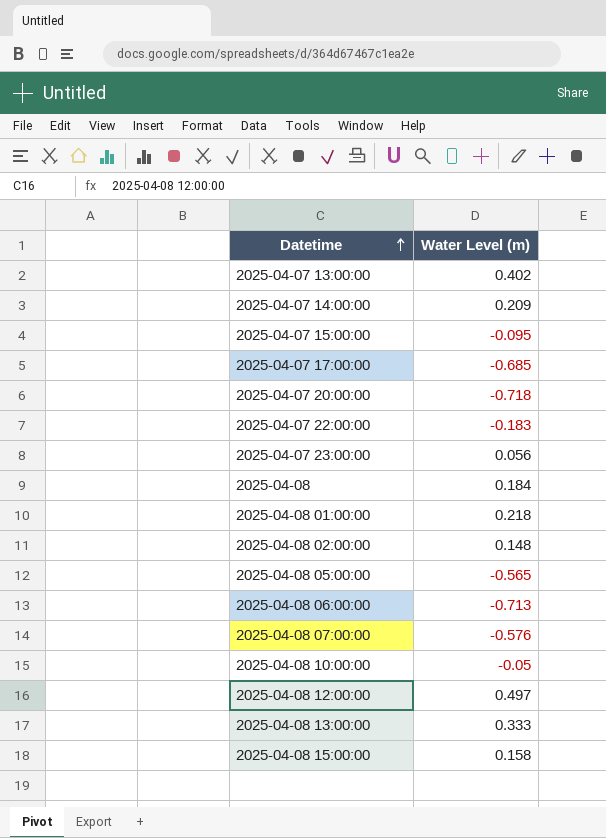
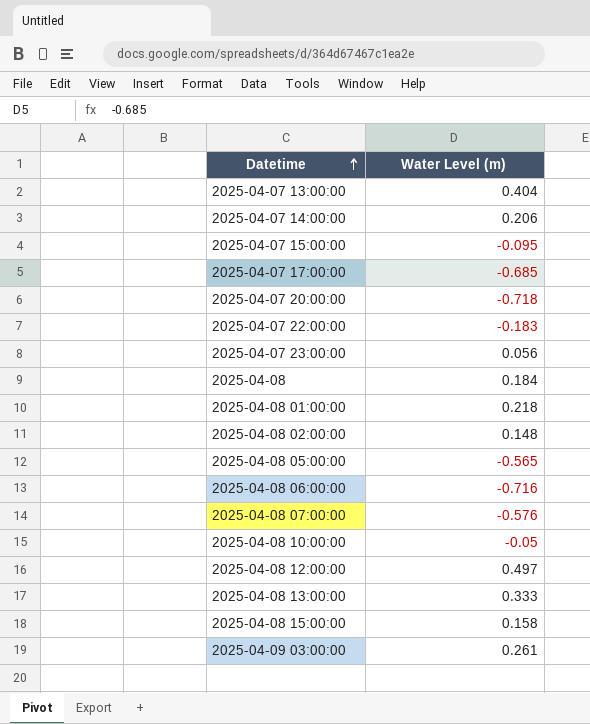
2025-04-07 13:00:00 | Water Level (m): 0.402 -> 0.404
2025-04-07 14:00:00 | Water Level (m): 0.209 -> 0.206
2025-04-08 06:00:00 | Water Level (m): -0.713 -> -0.716
row 2025-04-09 03:00:00: none -> 0.261

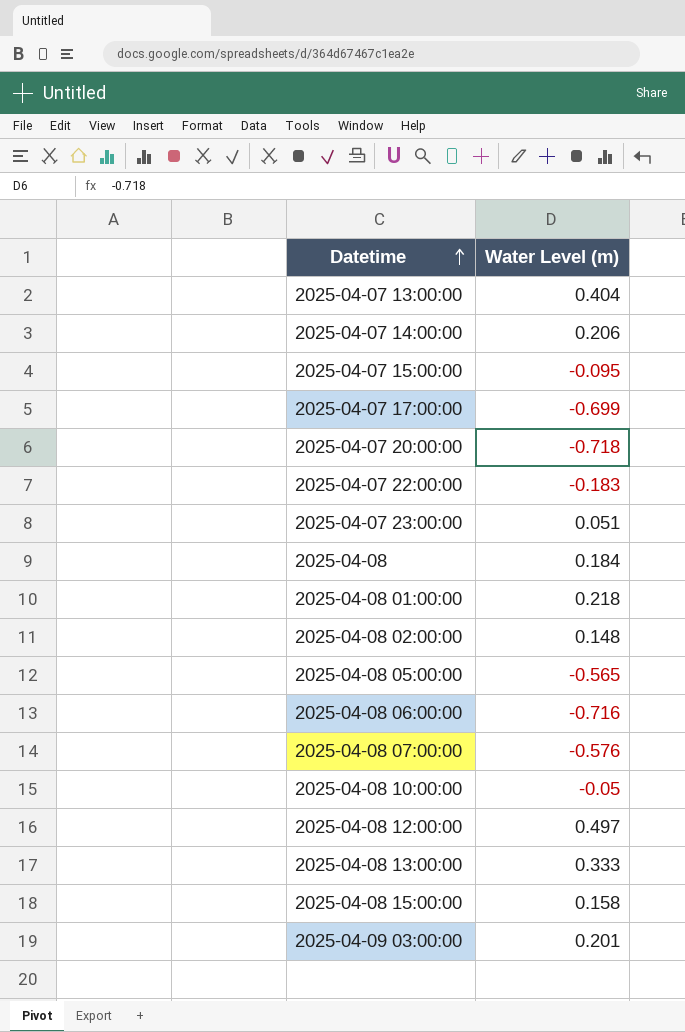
2025-04-07 17:00:00 | Water Level (m): -0.685 -> -0.699
2025-04-07 23:00:00 | Water Level (m): 0.056 -> 0.051
2025-04-09 03:00:00 | Water Level (m): 0.261 -> 0.201

